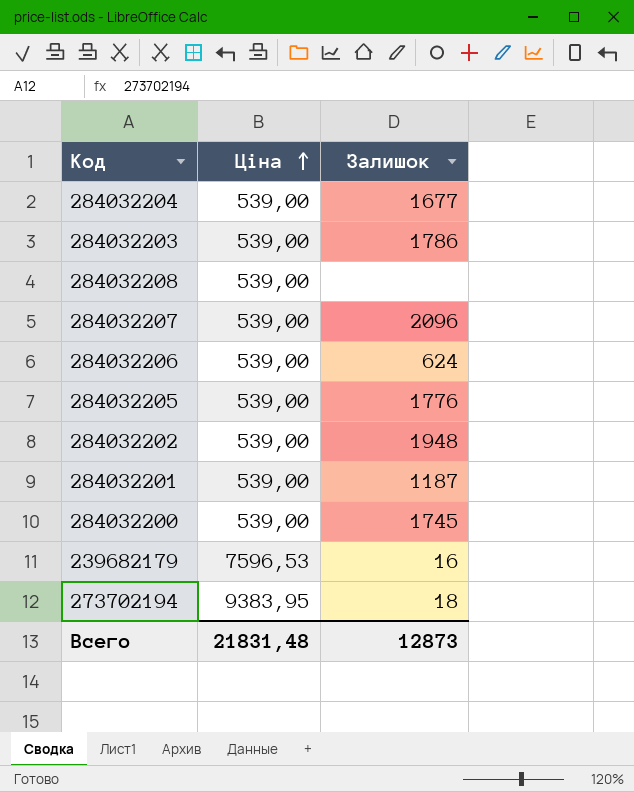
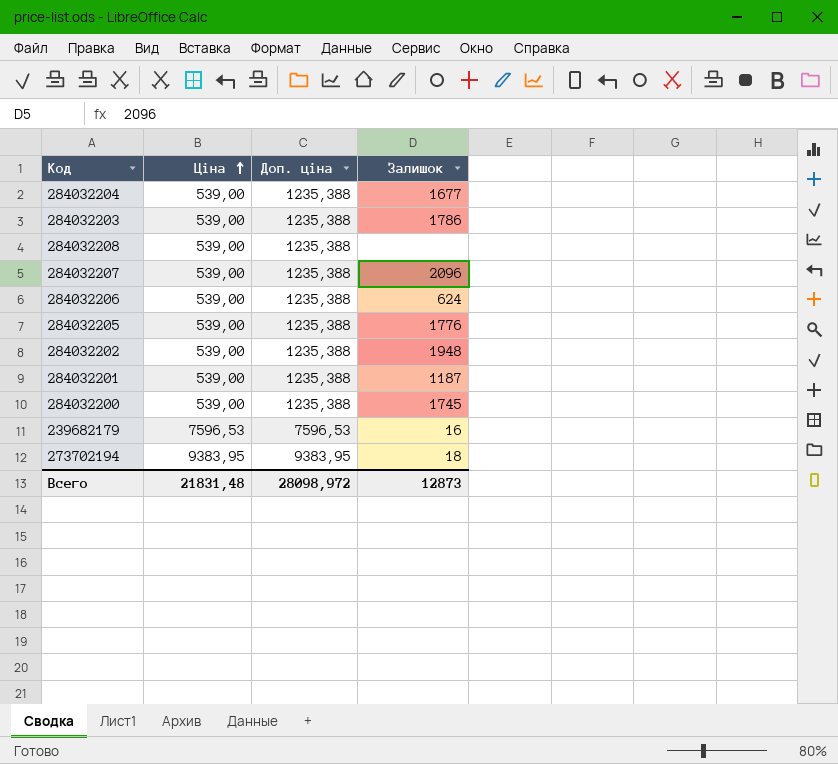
column Доп. ціна | position: none -> 3

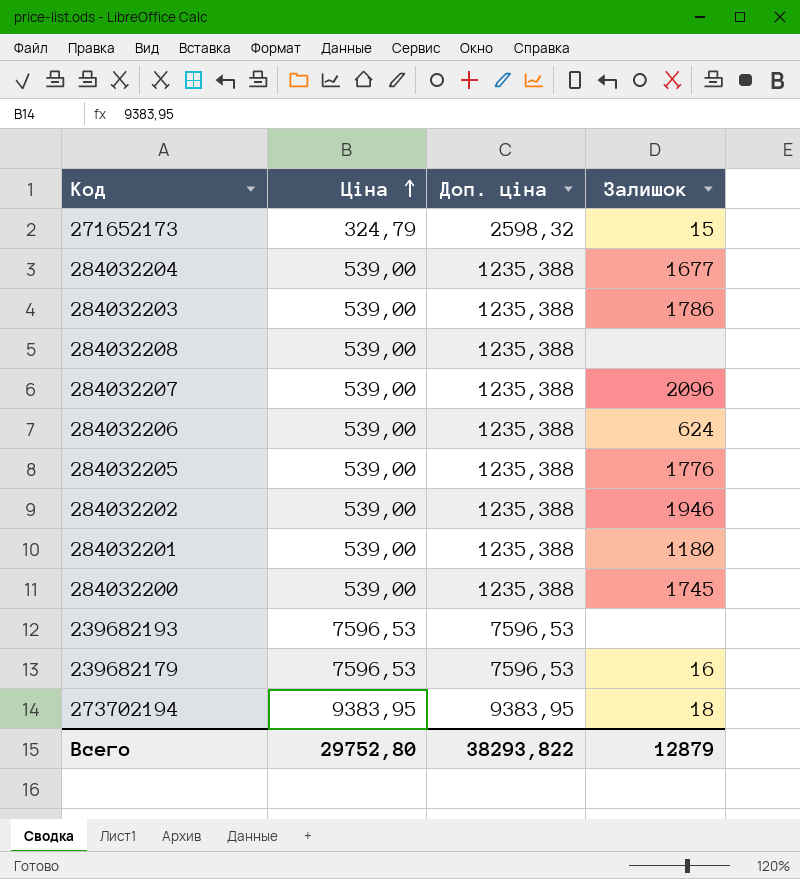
row 271652173: none -> 324,79 | 2598,32 | 15
284032202 | Залишок: 1948 -> 1946
284032201 | Залишок: 1187 -> 1180
row 239682193: none -> 7596,53 | 7596,53 | none
Всего | Ціна: 21831,48 -> 29752,80
Всего | Доп. ціна: 28098,972 -> 38293,822
Всего | Залишок: 12873 -> 12879

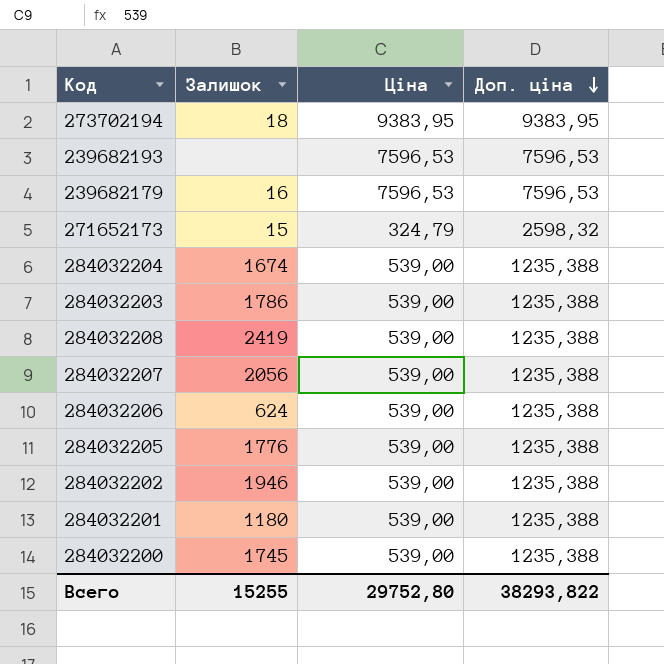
row order: Ціна ascending -> Доп. ціна descending
column Залишок | position: 4 -> 2
284032204 | Залишок: 1677 -> 1674
284032208 | Залишок: none -> 2419
284032207 | Залишок: 2096 -> 2056
Всего | Залишок: 12879 -> 15255

